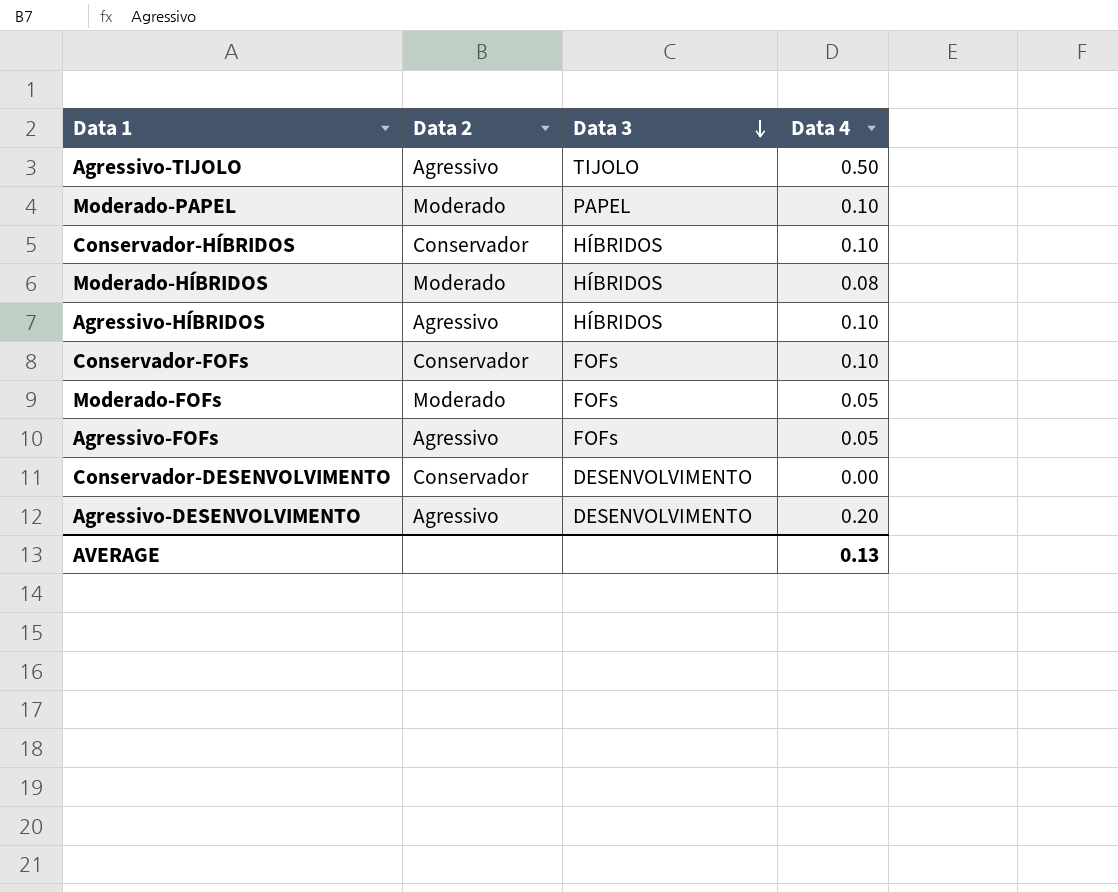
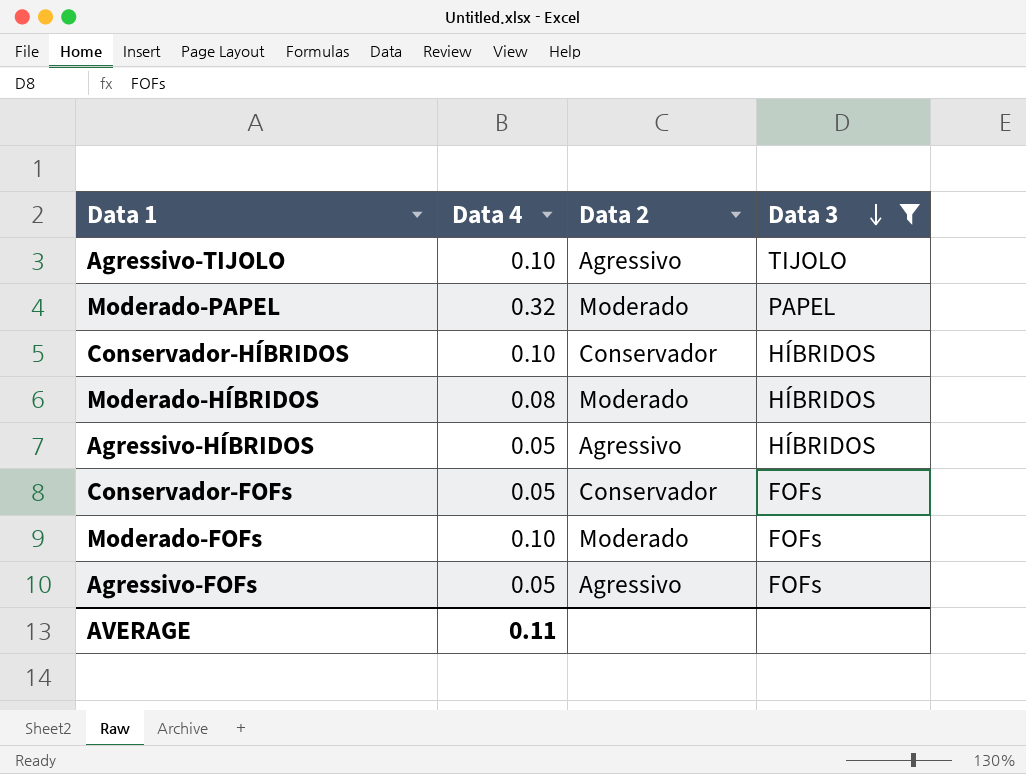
filter: none -> Data 3 != DESENVOLVIMENTO
column Data 4 | position: 4 -> 2
Agressivo-TIJOLO | Data 4: 0.50 -> 0.10
Moderado-PAPEL | Data 4: 0.10 -> 0.32
Agressivo-HÍBRIDOS | Data 4: 0.10 -> 0.05
Conservador-FOFs | Data 4: 0.10 -> 0.05
Moderado-FOFs | Data 4: 0.05 -> 0.10
AVERAGE | Data 4: 0.13 -> 0.11

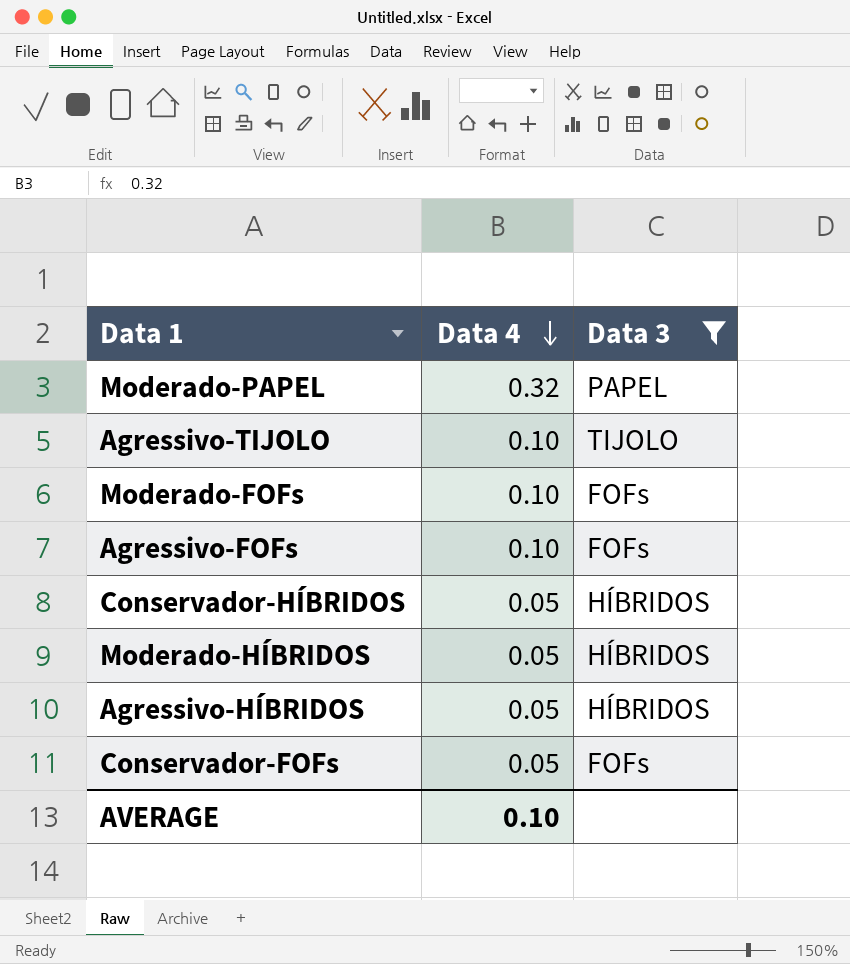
row order: Data 3 descending -> Data 4 descending
column Data 2 | position: 3 -> none
Agressivo-FOFs | Data 4: 0.05 -> 0.10
Conservador-HÍBRIDOS | Data 4: 0.10 -> 0.05
Moderado-HÍBRIDOS | Data 4: 0.08 -> 0.05
AVERAGE | Data 4: 0.11 -> 0.10

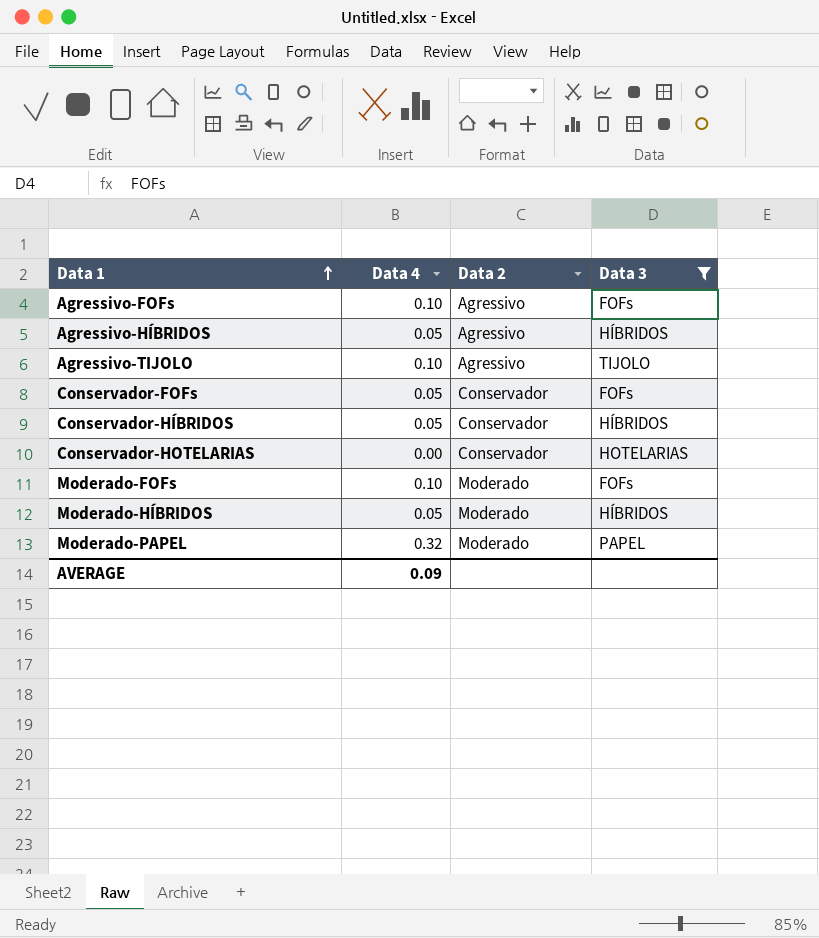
row order: Data 4 descending -> Data 1 ascending
column Data 2 | position: none -> 3
row Conservador-HOTELARIAS: none -> 0.00 | Conservador | HOTELARIAS
AVERAGE | Data 4: 0.10 -> 0.09

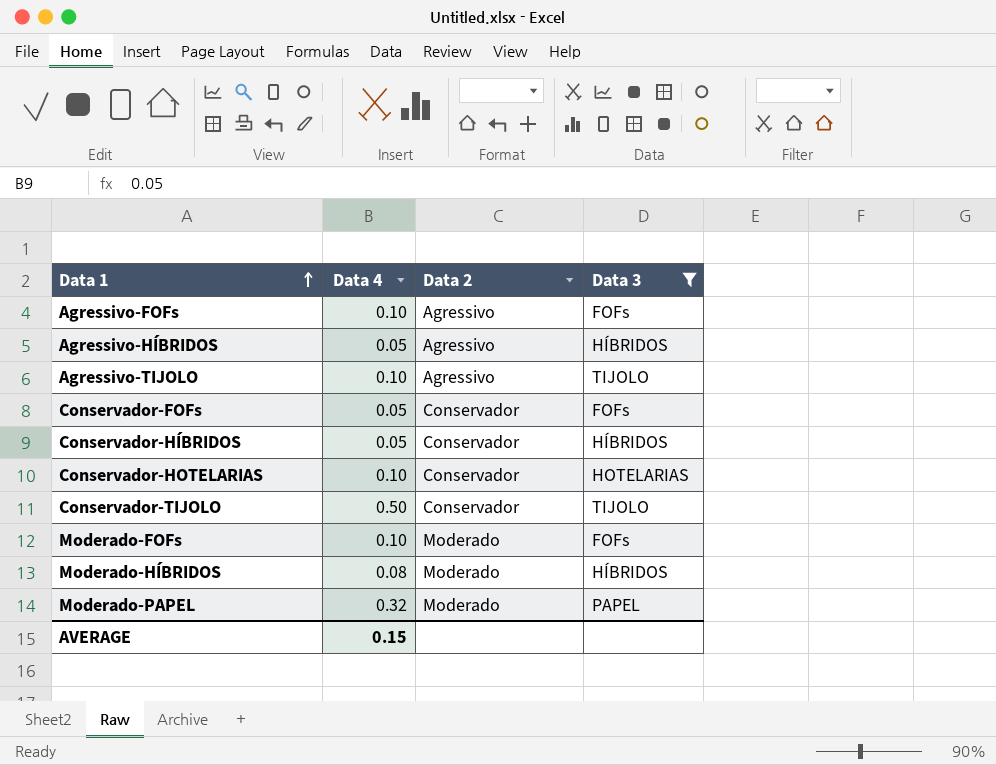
Conservador-HOTELARIAS | Data 4: 0.00 -> 0.10
row Conservador-TIJOLO: none -> 0.50 | Conservador | TIJOLO
Moderado-HÍBRIDOS | Data 4: 0.05 -> 0.08
AVERAGE | Data 4: 0.09 -> 0.15

